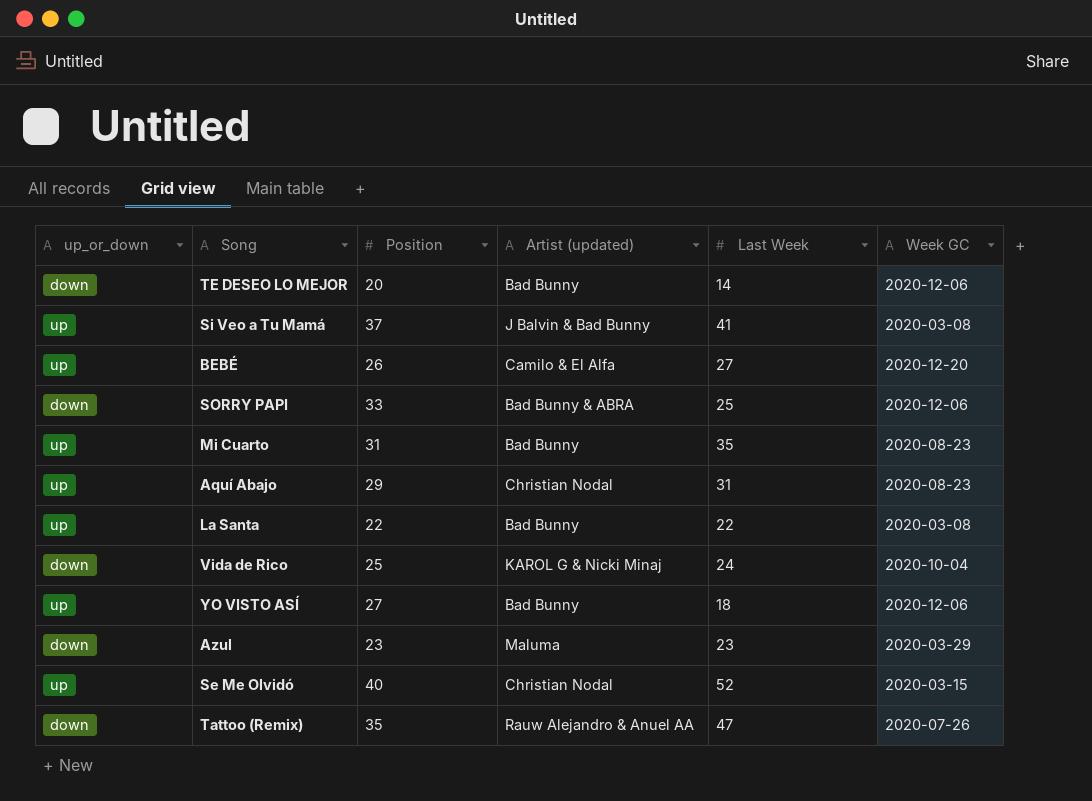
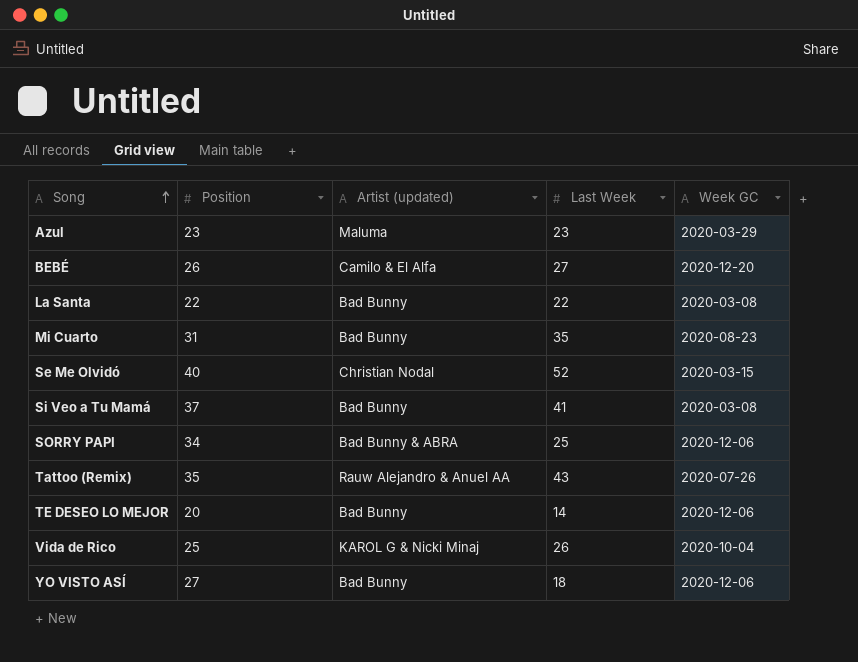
row order: none -> Song ascending
column up_or_down | position: 1 -> none
row Aquí Abajo: up | 29 | Christian Nodal | 31 | 2020-08-23 -> none
Si Veo a Tu Mamá | Artist (updated): J Balvin & Bad Bunny -> Bad Bunny
SORRY PAPI | Position: 33 -> 34
Tattoo (Remix) | Last Week: 47 -> 43
Vida de Rico | Last Week: 24 -> 26

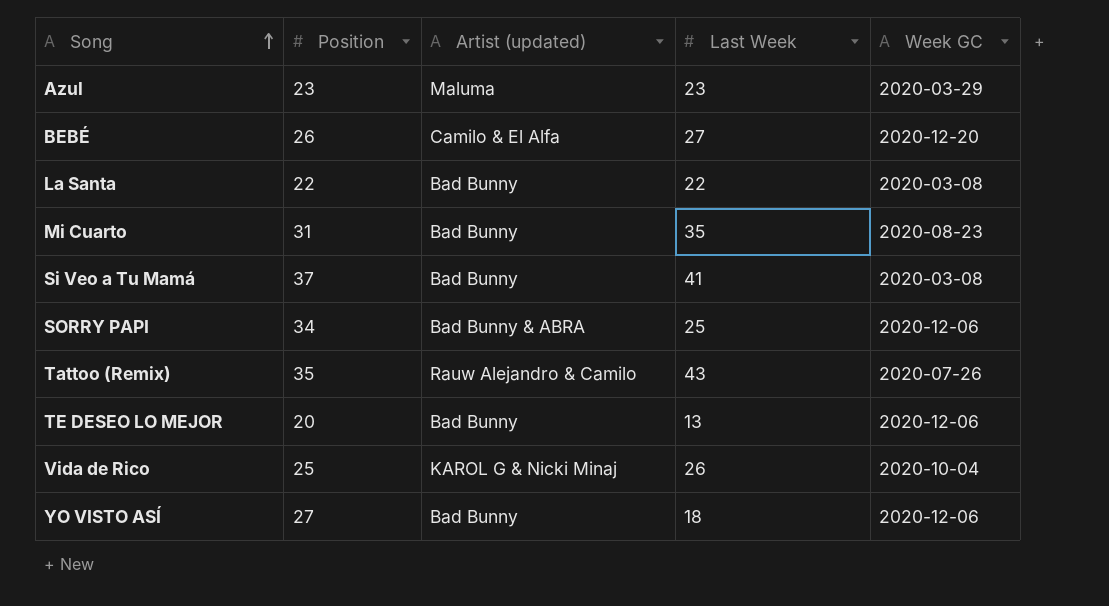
row Se Me Olvidó: 40 | Christian Nodal | 52 | 2020-03-15 -> none
Tattoo (Remix) | Artist (updated): Rauw Alejandro & Anuel AA -> Rauw Alejandro & Camilo
TE DESEO LO MEJOR | Last Week: 14 -> 13

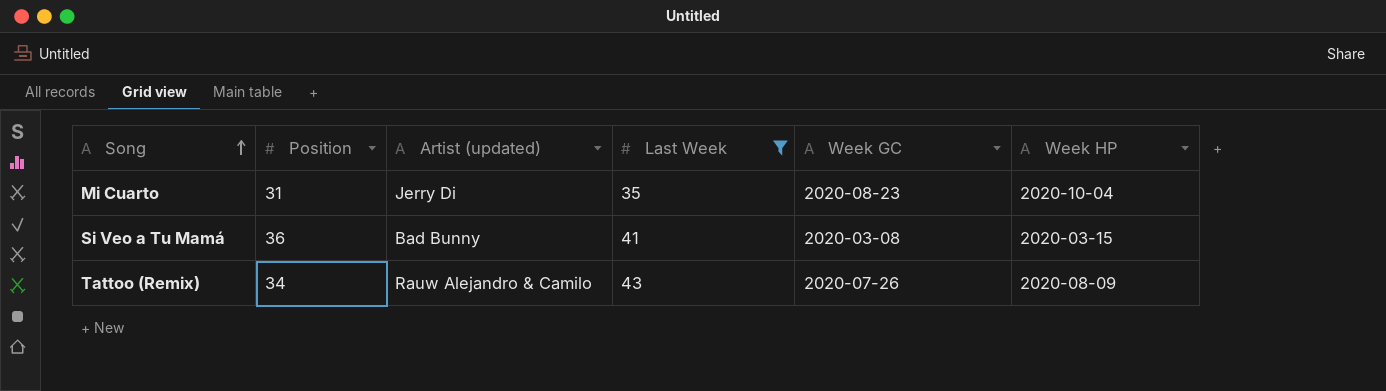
filter: none -> Last Week >= 35
column Week HP | position: none -> 6
Mi Cuarto | Artist (updated): Bad Bunny -> Jerry Di
Si Veo a Tu Mamá | Position: 37 -> 36
Tattoo (Remix) | Position: 35 -> 34

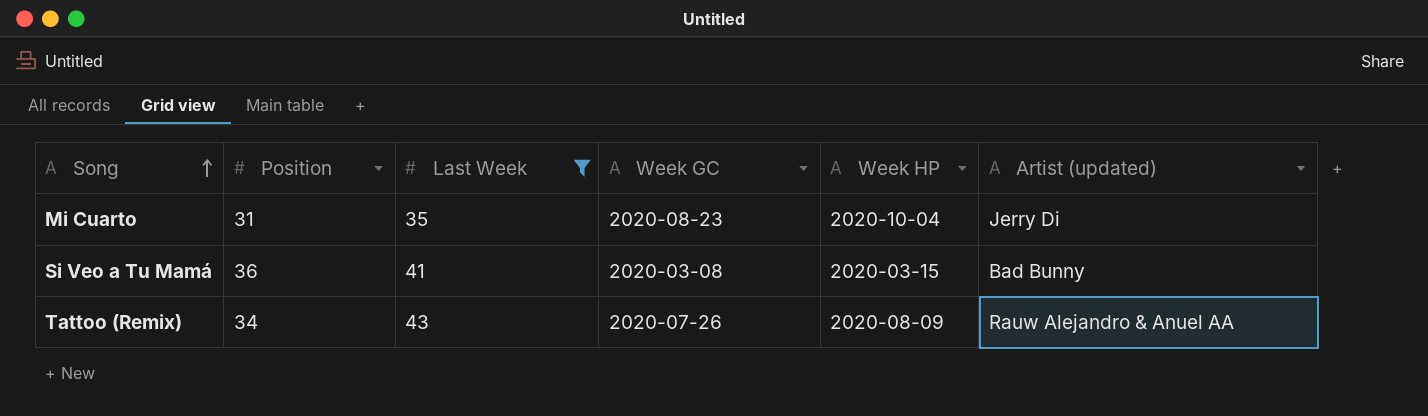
column Artist (updated) | position: 3 -> 6
Tattoo (Remix) | Artist (updated): Rauw Alejandro & Camilo -> Rauw Alejandro & Anuel AA

